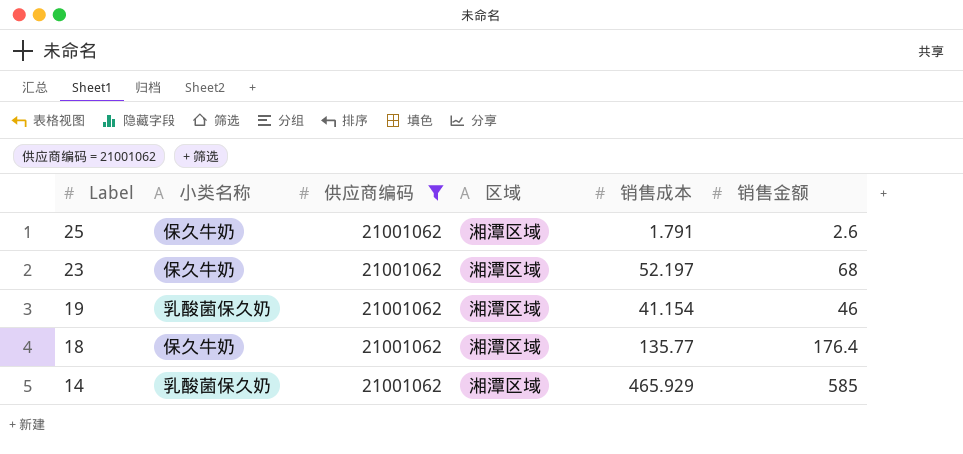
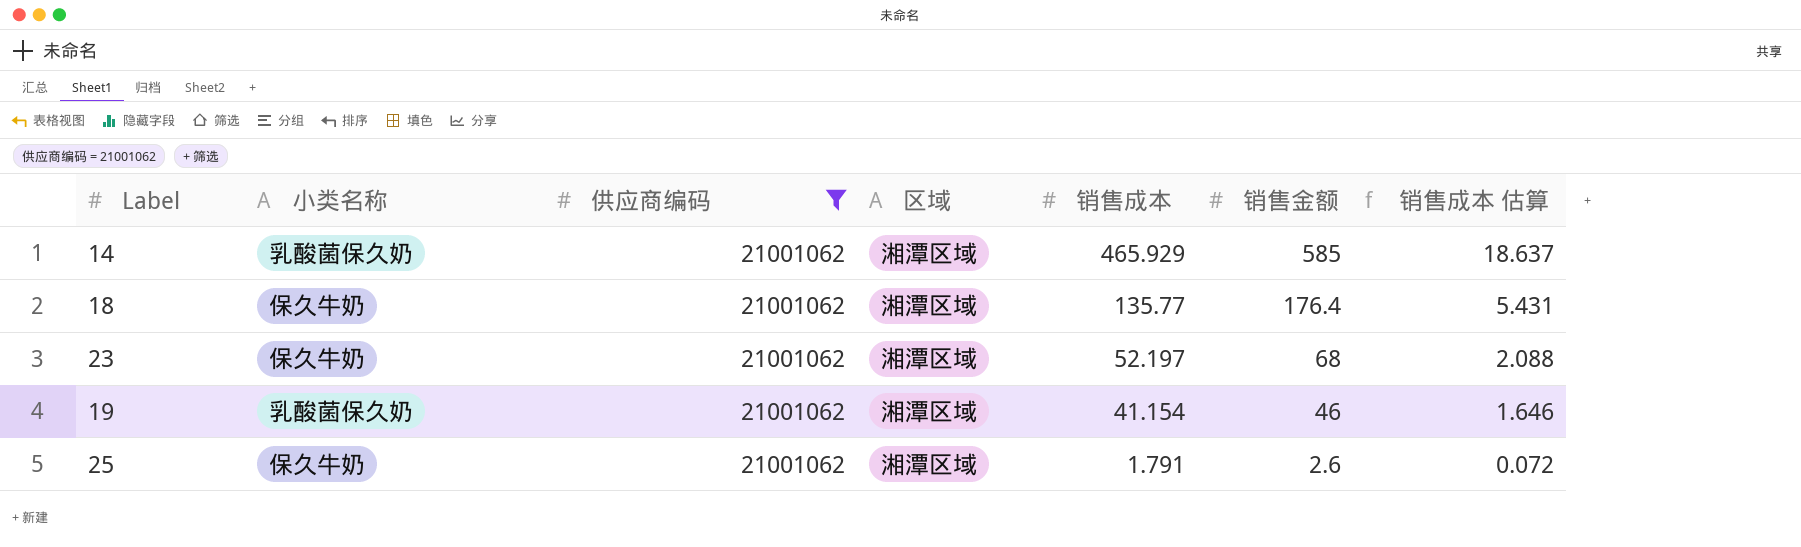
row order: Label descending -> 销售成本 descending
column 销售成本 估算 | formula: none -> [销售成本] * 0.04

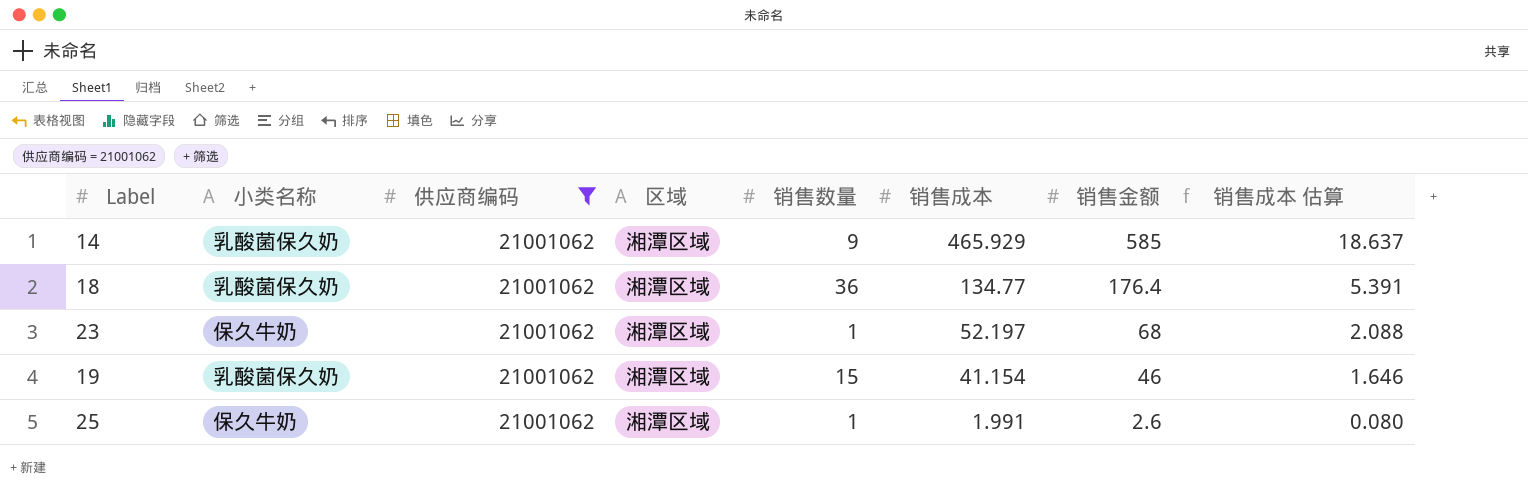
column 销售数量 | position: none -> 5
18 | 小类名称: 保久牛奶 -> 乳酸菌保久奶
18 | 销售成本: 135.77 -> 134.77
18 | 销售成本 估算: 5.431 -> 5.391
25 | 销售成本: 1.791 -> 1.991
25 | 销售成本 估算: 0.072 -> 0.080

